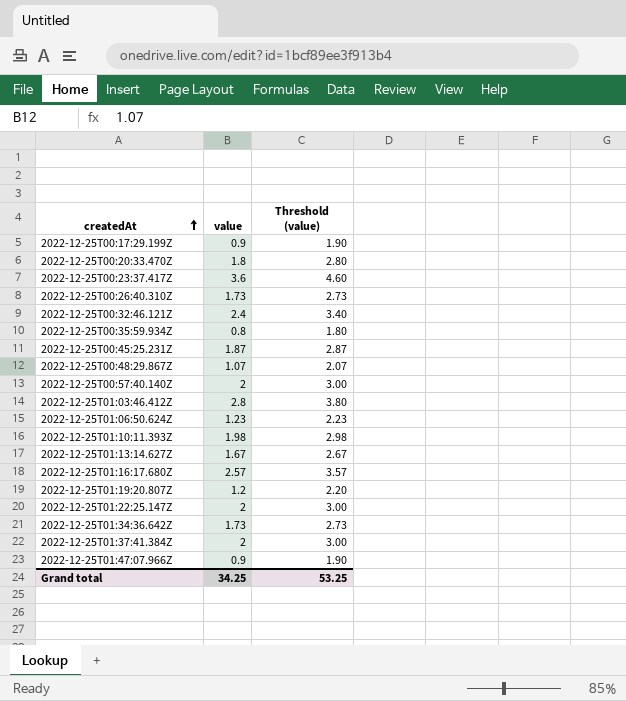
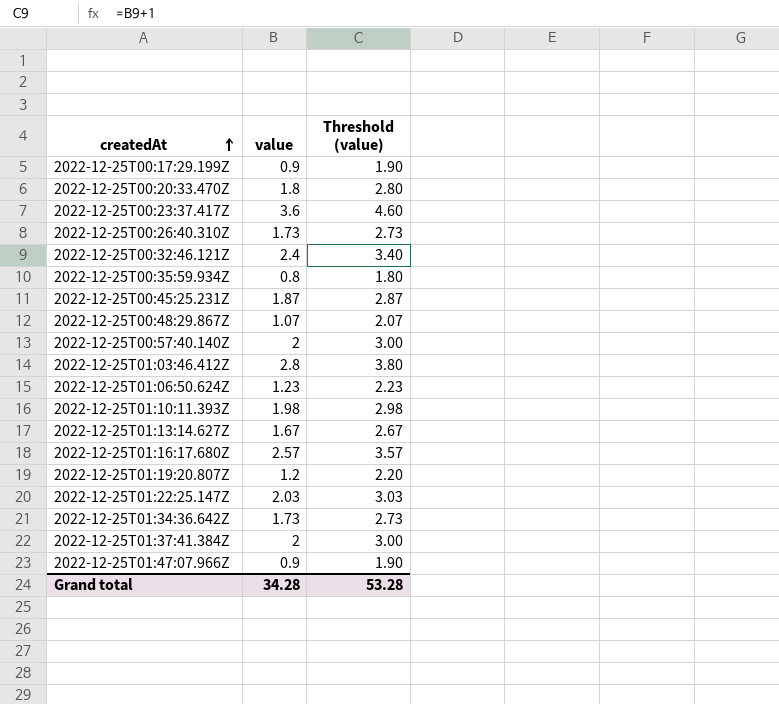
2022-12-25T01:22:25.147Z | value: 2 -> 2.03
2022-12-25T01:22:25.147Z | Threshold (value): 3.00 -> 3.03
Grand total | value: 34.25 -> 34.28
Grand total | Threshold (value): 53.25 -> 53.28

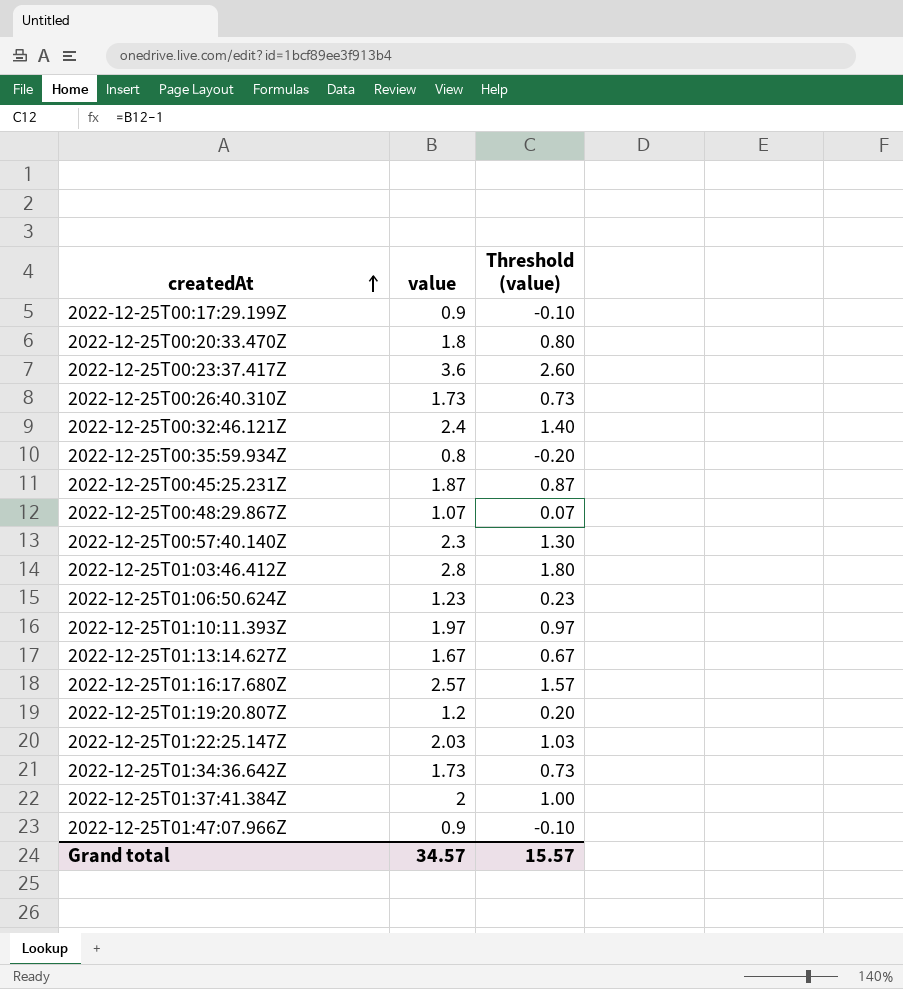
column Threshold (value) | formula: [value] + 1 -> [value] - 1
2022-12-25T00:57:40.140Z | value: 2 -> 2.3
2022-12-25T01:10:11.393Z | value: 1.98 -> 1.97
Grand total | value: 34.28 -> 34.57
Grand total | Threshold (value): 53.28 -> 15.57

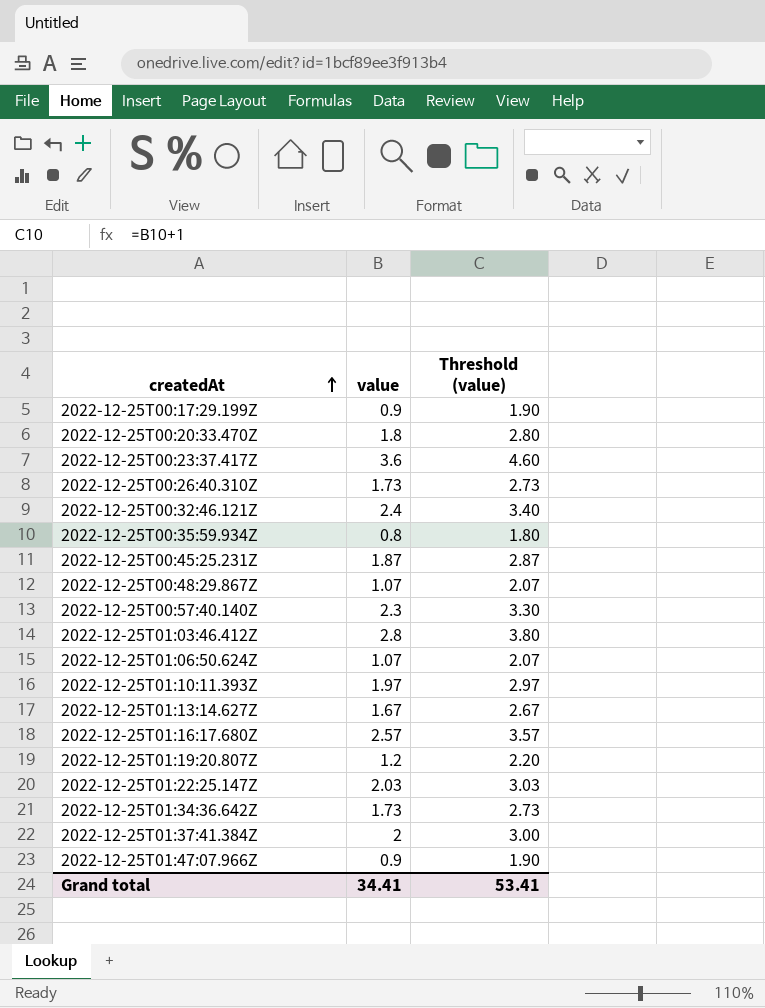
column Threshold (value) | formula: [value] - 1 -> [value] + 1
2022-12-25T01:06:50.624Z | value: 1.23 -> 1.07
Grand total | value: 34.57 -> 34.41
Grand total | Threshold (value): 15.57 -> 53.41

